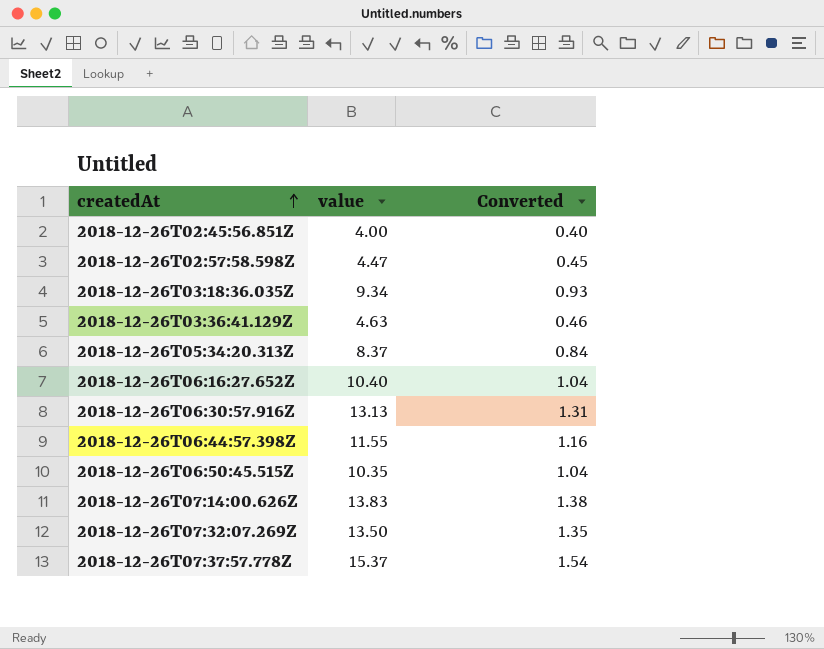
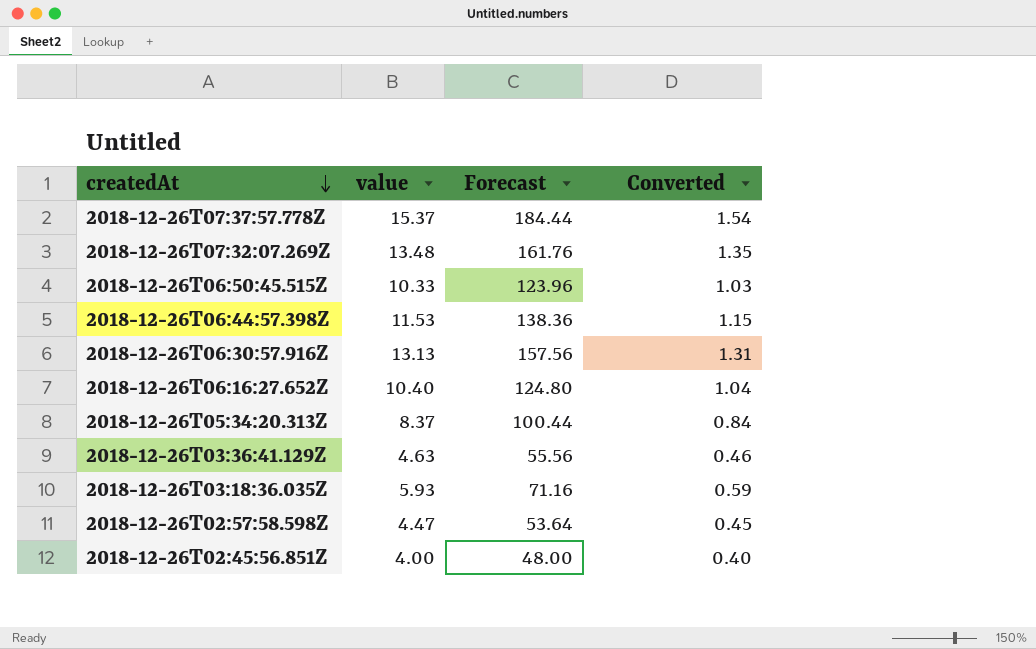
row order: createdAt ascending -> createdAt descending
column Forecast | formula: none -> [value] * 12
row 2018-12-26T07:14:00.626Z: 13.83 | 1.38 -> none
2018-12-26T07:32:07.269Z | value: 13.50 -> 13.48
2018-12-26T06:50:45.515Z | value: 10.35 -> 10.33
2018-12-26T06:50:45.515Z | Converted: 1.04 -> 1.03
2018-12-26T06:44:57.398Z | value: 11.55 -> 11.53
2018-12-26T06:44:57.398Z | Converted: 1.16 -> 1.15
2018-12-26T03:18:36.035Z | value: 9.34 -> 5.93
2018-12-26T03:18:36.035Z | Converted: 0.93 -> 0.59

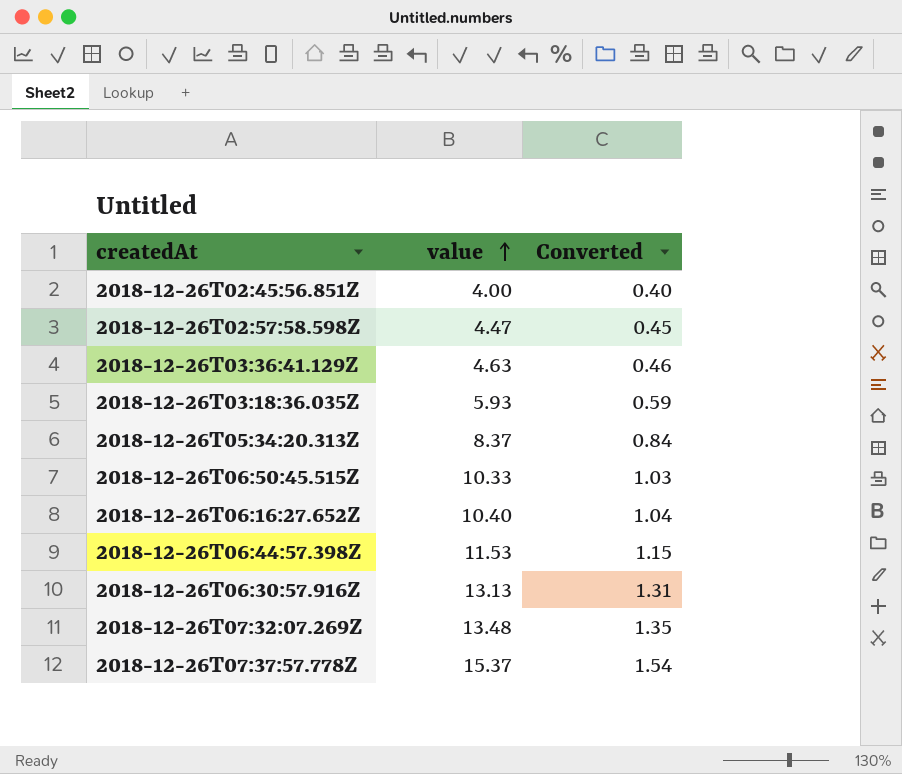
row order: createdAt descending -> value ascending
column Forecast | formula: [value] * 12 -> none

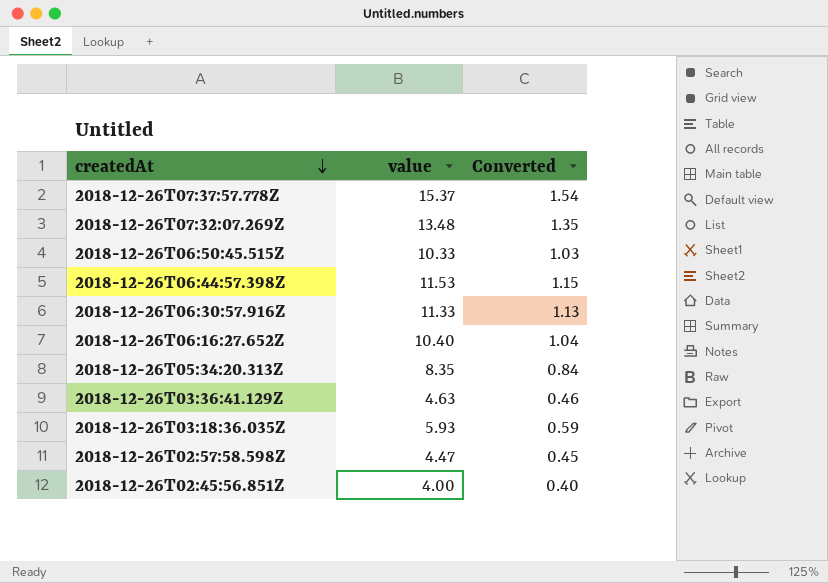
row order: value ascending -> createdAt descending
2018-12-26T06:30:57.916Z | value: 13.13 -> 11.33
2018-12-26T06:30:57.916Z | Converted: 1.31 -> 1.13
2018-12-26T05:34:20.313Z | value: 8.37 -> 8.35

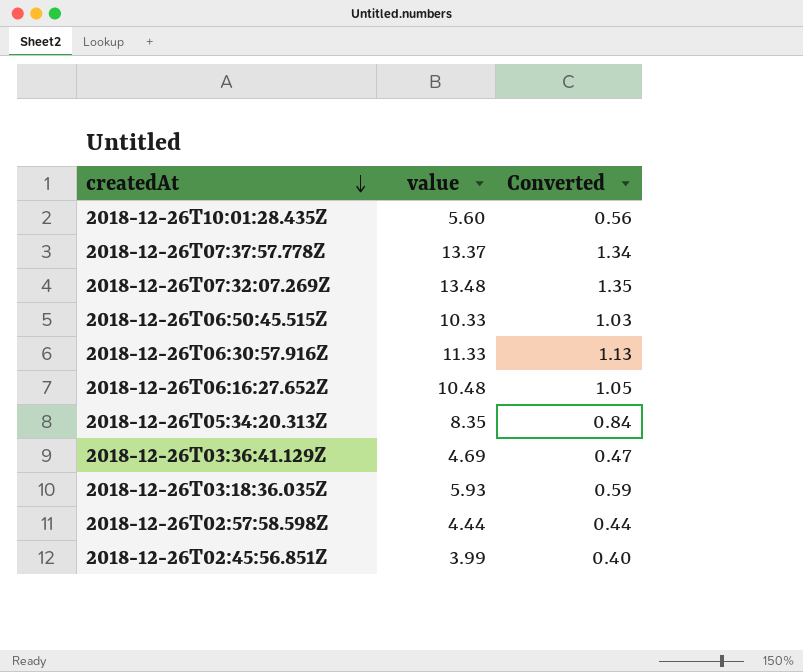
row 2018-12-26T06:44:57.398Z: 11.53 | 1.15 -> none
row 2018-12-26T10:01:28.435Z: none -> 5.60 | 0.56
2018-12-26T07:37:57.778Z | value: 15.37 -> 13.37
2018-12-26T07:37:57.778Z | Converted: 1.54 -> 1.34
2018-12-26T06:16:27.652Z | value: 10.40 -> 10.48
2018-12-26T06:16:27.652Z | Converted: 1.04 -> 1.05
2018-12-26T03:36:41.129Z | value: 4.63 -> 4.69
2018-12-26T03:36:41.129Z | Converted: 0.46 -> 0.47
2018-12-26T02:57:58.598Z | value: 4.47 -> 4.44
2018-12-26T02:57:58.598Z | Converted: 0.45 -> 0.44
2018-12-26T02:45:56.851Z | value: 4.00 -> 3.99

